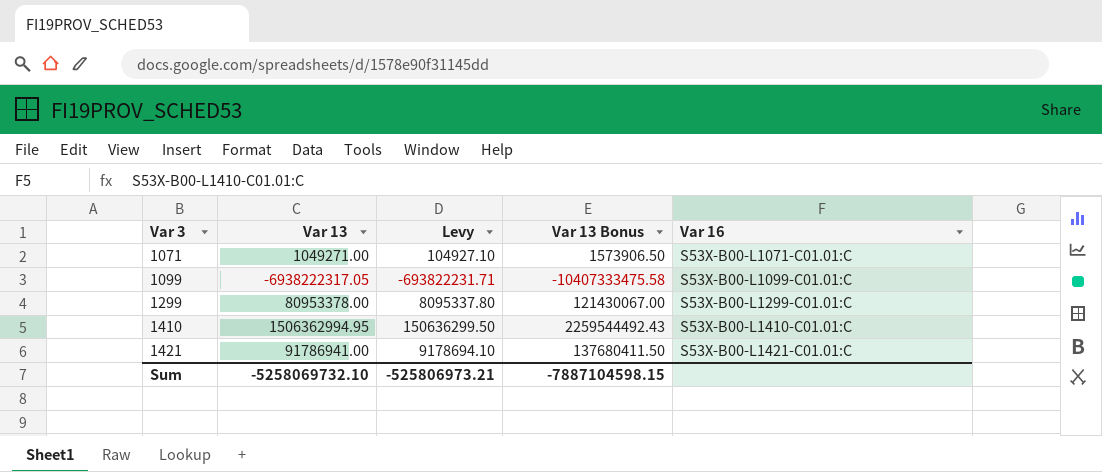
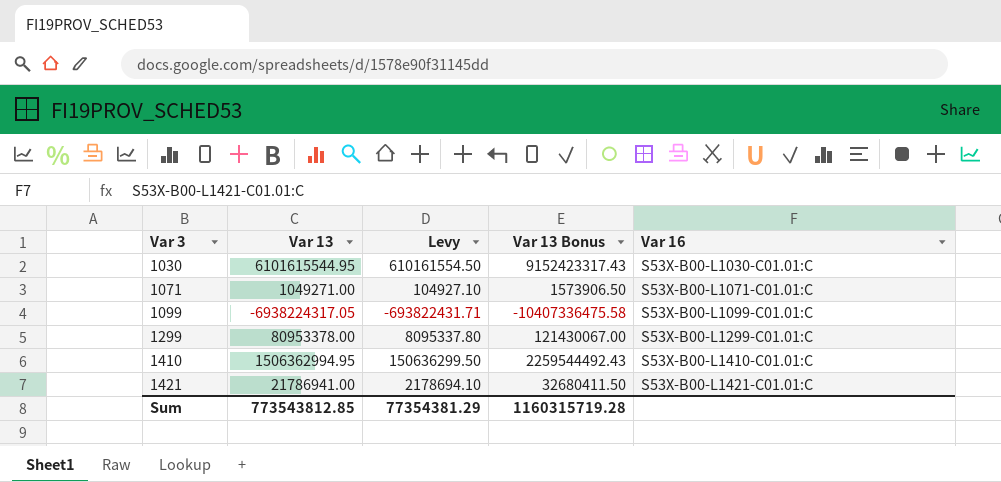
row 1030: none -> 6101615544.95 | 610161554.50 | 9152423317.43 | S53X-B00-L1030-C01.01:C
1099 | Var 13: -6938222317.05 -> -6938224317.05
1099 | Levy: -693822231.71 -> -693822431.71
1099 | Var 13 Bonus: -10407333475.58 -> -10407336475.58
1421 | Var 13: 91786941.00 -> 21786941.00
1421 | Levy: 9178694.10 -> 2178694.10
1421 | Var 13 Bonus: 137680411.50 -> 32680411.50
Sum | Var 13: -5258069732.10 -> 773543812.85
Sum | Levy: -525806973.21 -> 77354381.29
Sum | Var 13 Bonus: -7887104598.15 -> 1160315719.28

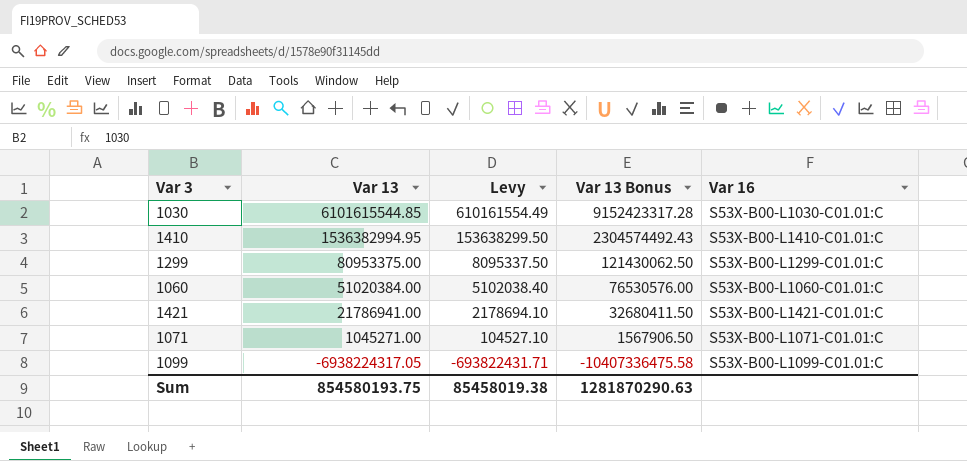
row order: Var 3 ascending -> Var 13 descending
1030 | Var 13: 6101615544.95 -> 6101615544.85
1030 | Levy: 610161554.50 -> 610161554.49
1030 | Var 13 Bonus: 9152423317.43 -> 9152423317.28
1410 | Var 13: 1506362994.95 -> 1536382994.95
1410 | Levy: 150636299.50 -> 153638299.50
1410 | Var 13 Bonus: 2259544492.43 -> 2304574492.43
1299 | Var 13: 80953378.00 -> 80953375.00
1299 | Levy: 8095337.80 -> 8095337.50
1299 | Var 13 Bonus: 121430067.00 -> 121430062.50
row 1060: none -> 51020384.00 | 5102038.40 | 76530576.00 | S53X-B00-L1060-C01.01:C
1071 | Var 13: 1049271.00 -> 1045271.00
1071 | Levy: 104927.10 -> 104527.10
1071 | Var 13 Bonus: 1573906.50 -> 1567906.50
Sum | Var 13: 773543812.85 -> 854580193.75
Sum | Levy: 77354381.29 -> 85458019.38
Sum | Var 13 Bonus: 1160315719.28 -> 1281870290.63

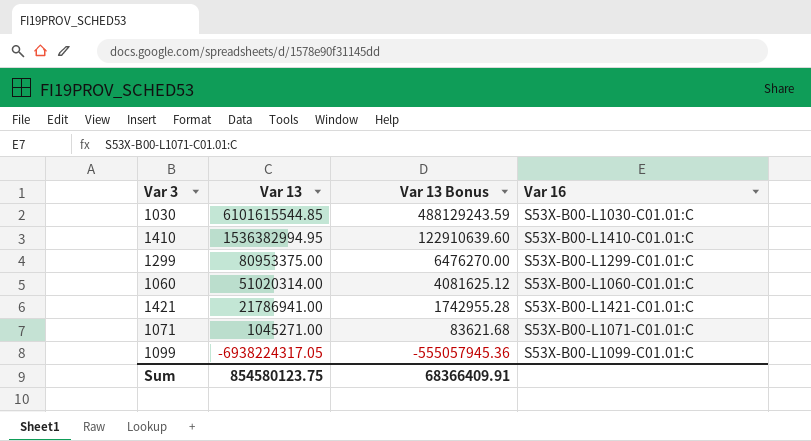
column Levy | formula: [Var 13] * 0.1 -> none
column Var 13 Bonus | formula: [Var 13] * 1.5 -> [Var 13] * 0.08
1060 | Var 13: 51020384.00 -> 51020314.00
Sum | Var 13: 854580193.75 -> 854580123.75
Sum | Var 13 Bonus: 1281870290.63 -> 68366409.91

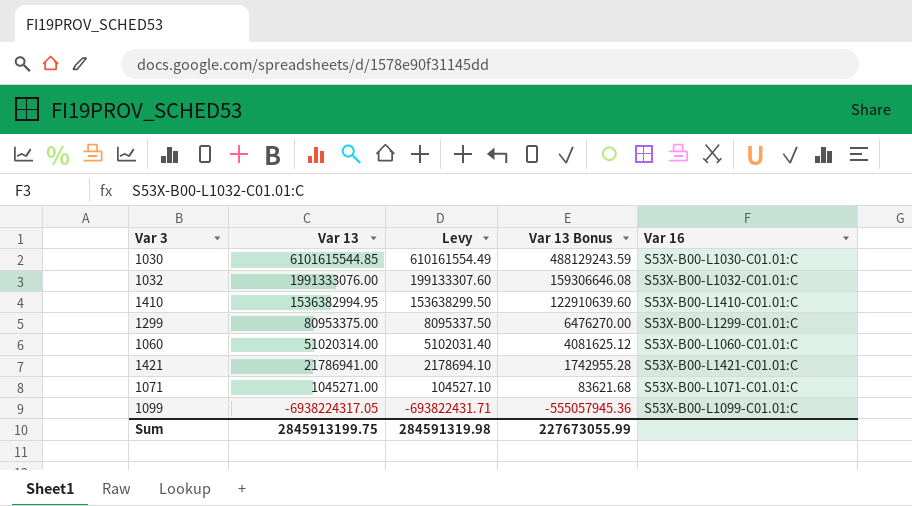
column Levy | formula: none -> [Var 13] * 0.1
row 1032: none -> 1991333076.00 | 199133307.60 | 159306646.08 | S53X-B00-L1032-C01.01:C
Sum | Var 13: 854580123.75 -> 2845913199.75
Sum | Var 13 Bonus: 68366409.91 -> 227673055.99

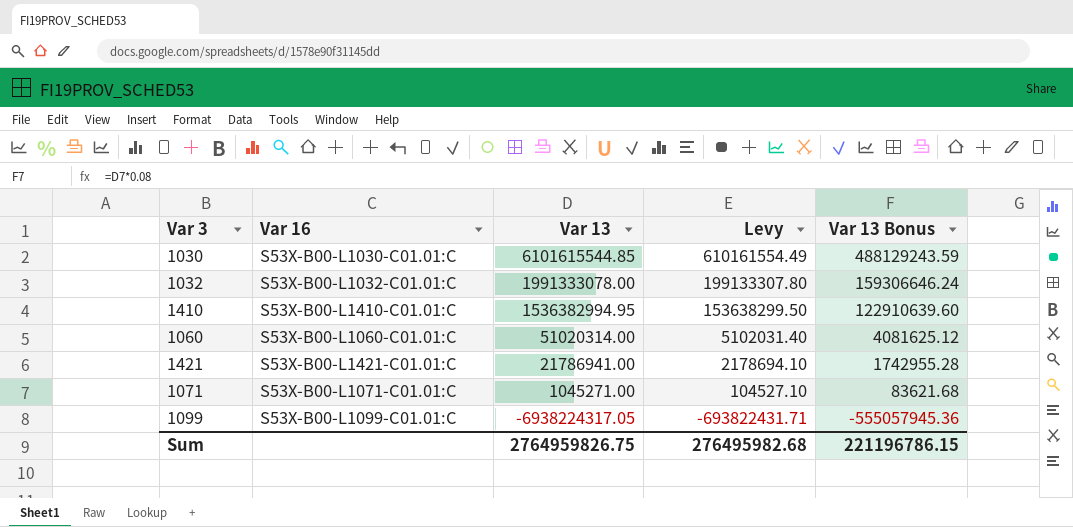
column Var 16 | position: 5 -> 2
row 1299: 80953375.00 | 8095337.50 | 6476270.00 | S53X-B00-L1299-C01.01:C -> none
1032 | Var 13: 1991333076.00 -> 1991333078.00
1032 | Levy: 199133307.60 -> 199133307.80
1032 | Var 13 Bonus: 159306646.08 -> 159306646.24
Sum | Var 13: 2845913199.75 -> 2764959826.75
Sum | Levy: 284591319.98 -> 276495982.68
Sum | Var 13 Bonus: 227673055.99 -> 221196786.15

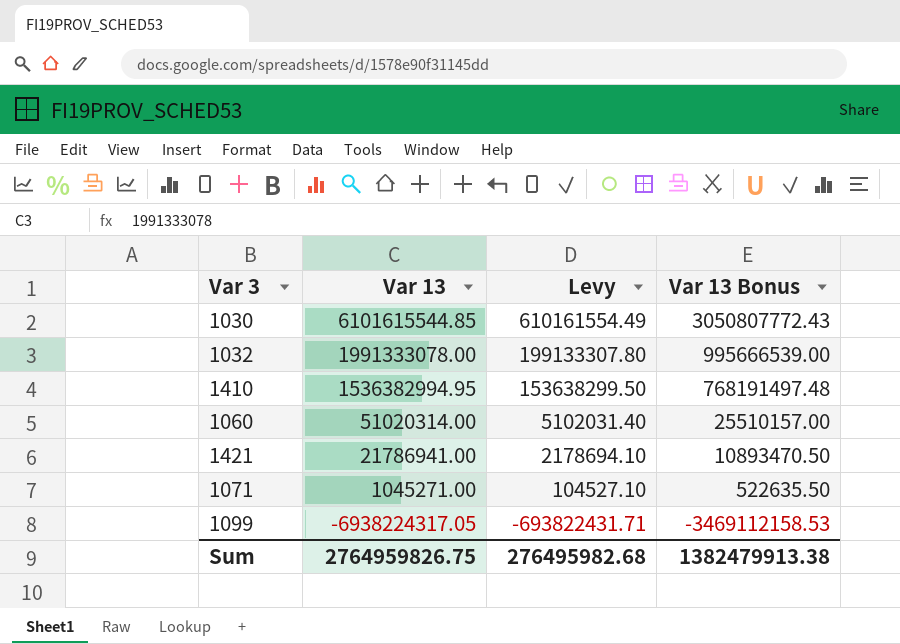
column Var 16 | position: 2 -> none
column Var 13 Bonus | formula: [Var 13] * 0.08 -> [Var 13] * 0.5
Sum | Var 13 Bonus: 221196786.15 -> 1382479913.38

